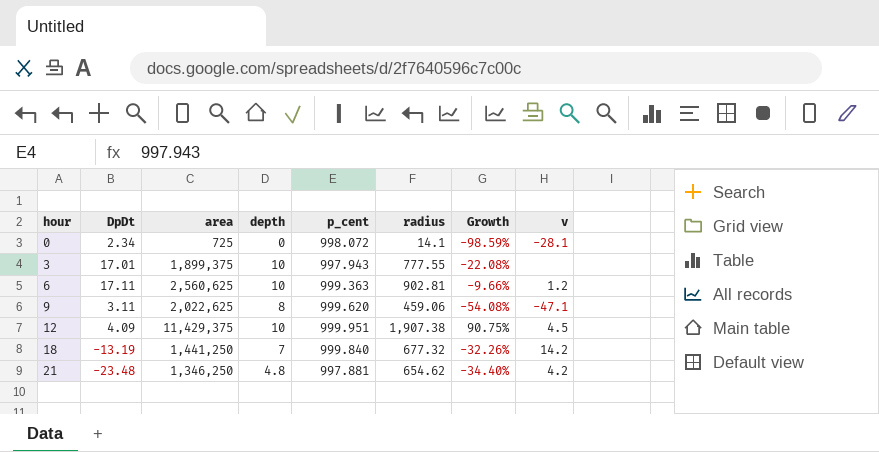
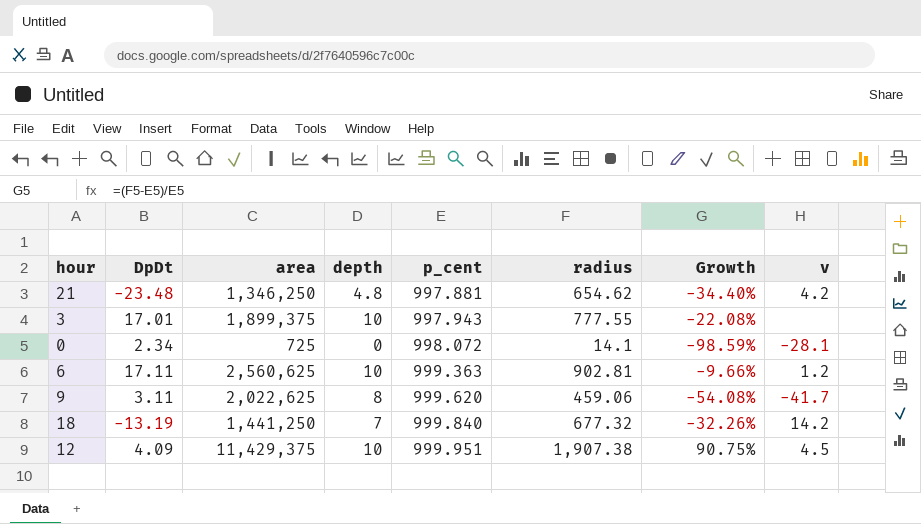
row order: hour ascending -> p_cent ascending
9 | v: -47.1 -> -41.7

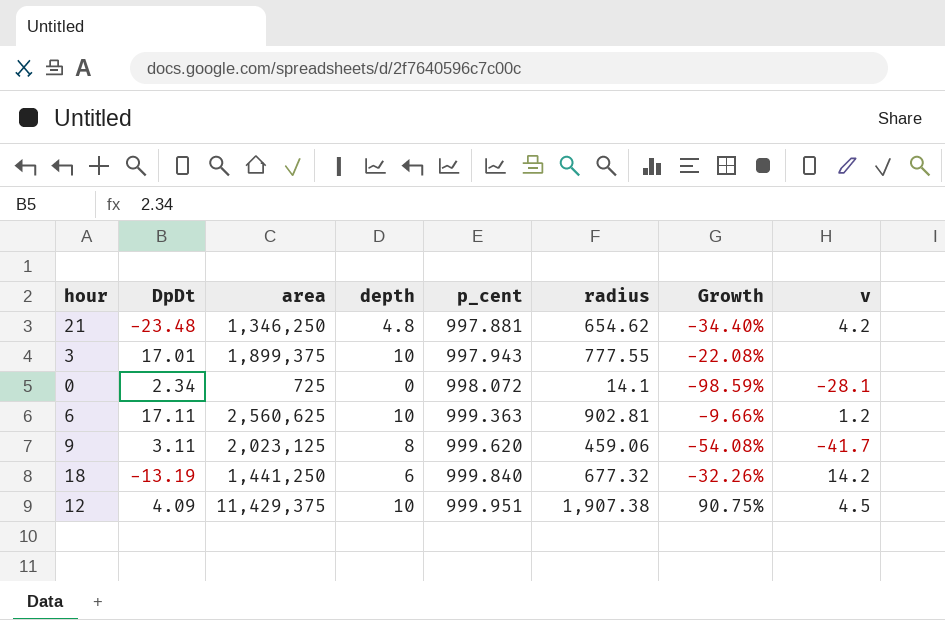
9 | area: 2,022,625 -> 2,023,125
18 | depth: 7 -> 6

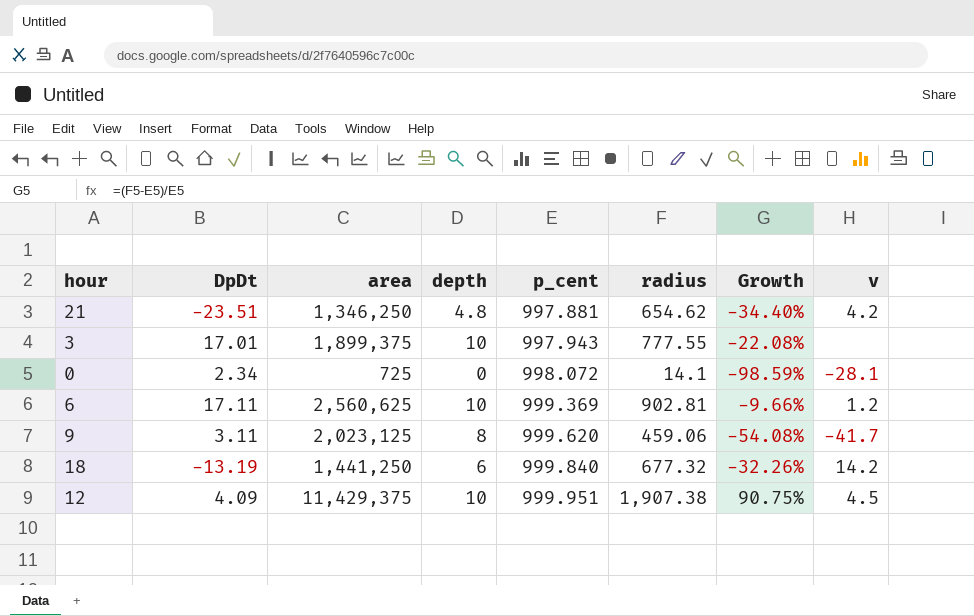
21 | DpDt: -23.48 -> -23.51
6 | p_cent: 999.363 -> 999.369

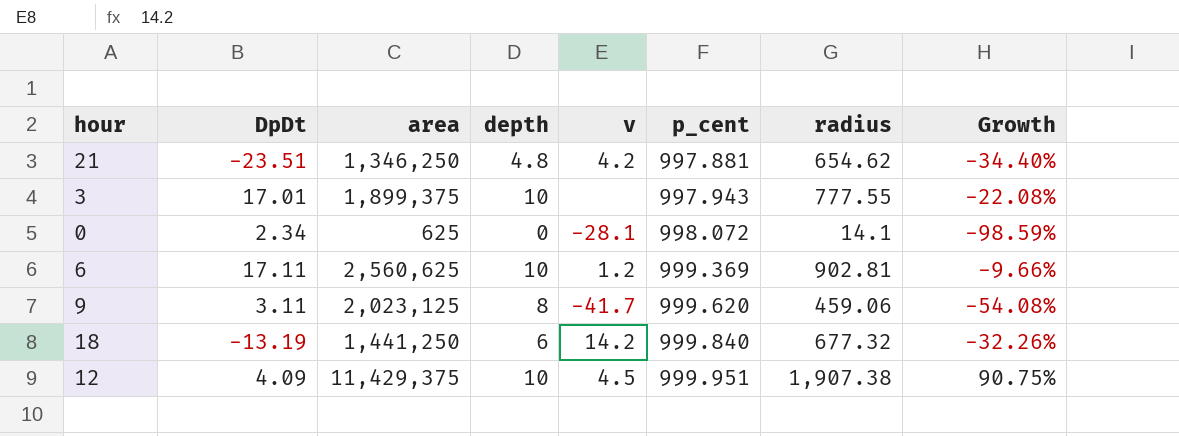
column v | position: 8 -> 5
0 | area: 725 -> 625

